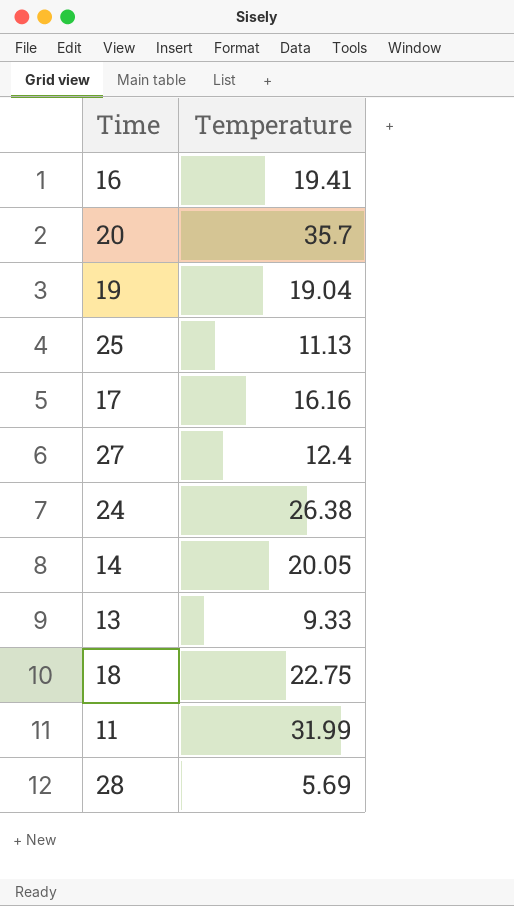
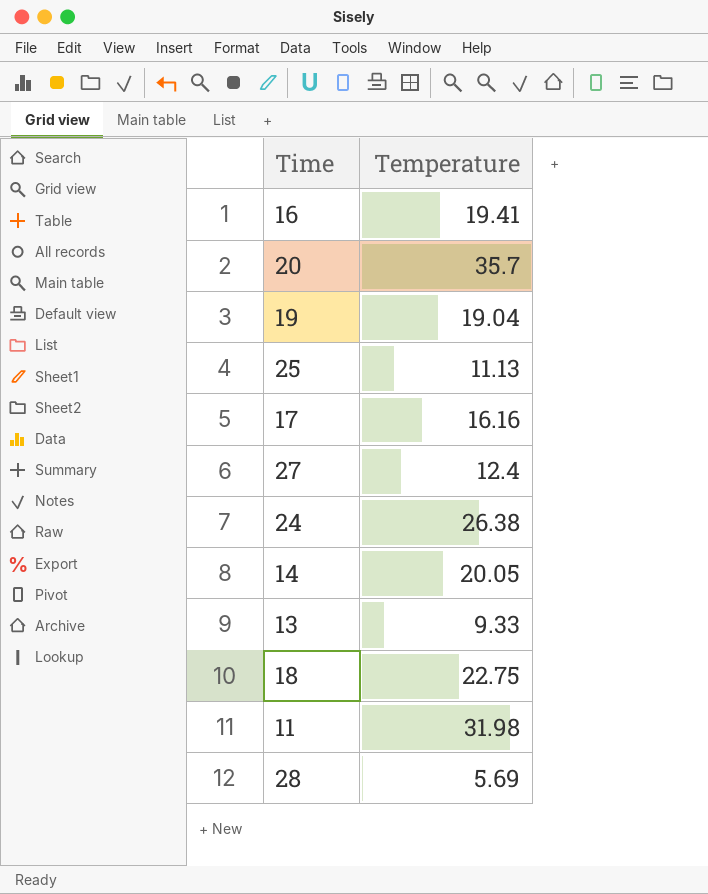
11 | Temperature: 31.99 -> 31.98

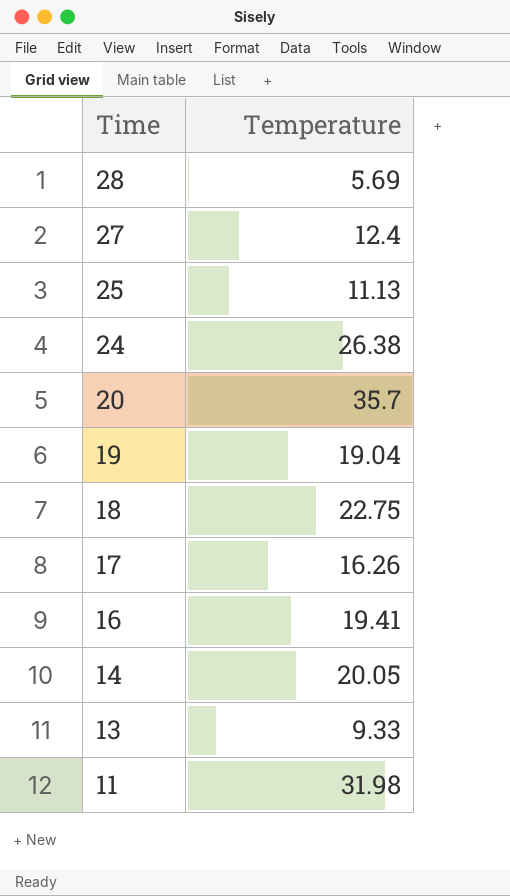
row order: none -> Time descending
17 | Temperature: 16.16 -> 16.26

